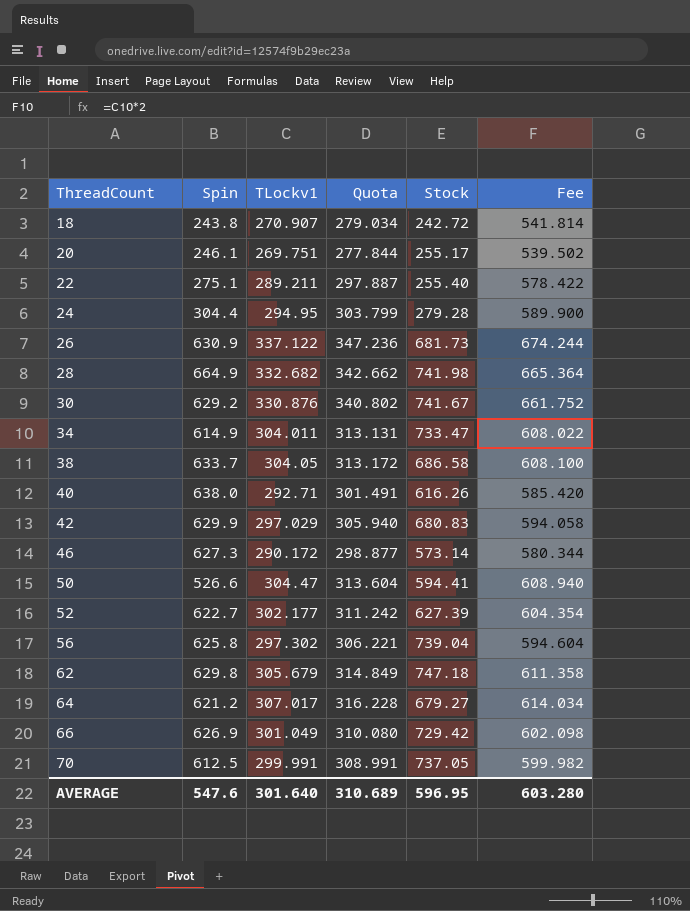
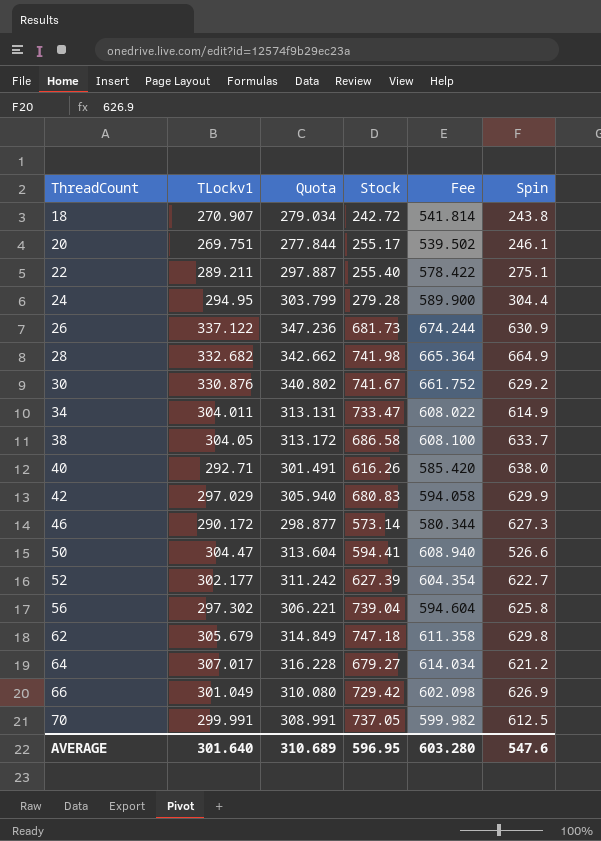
column Spin | position: 2 -> 6

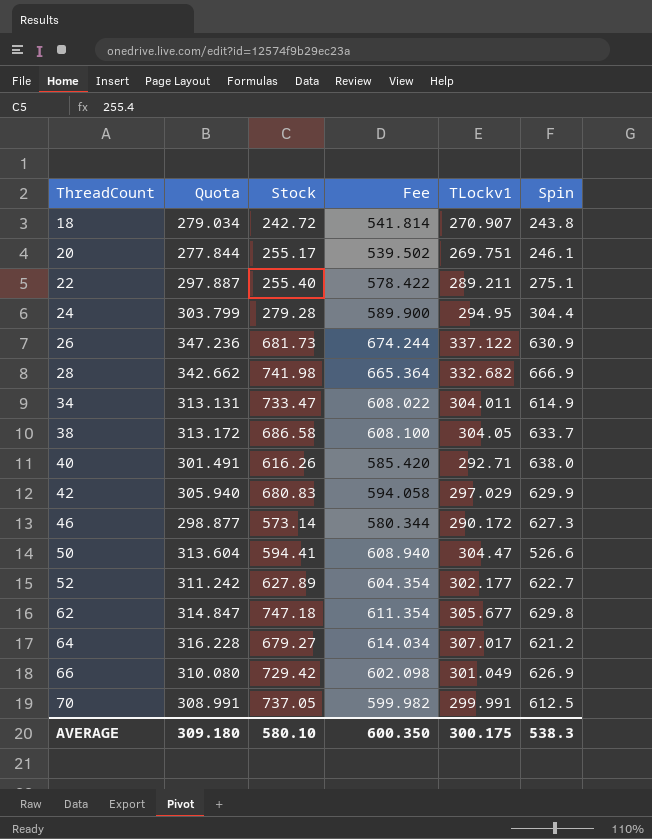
column TLockv1 | position: 2 -> 5
row 30: 330.876 | 340.802 | 741.67 | 661.752 | 629.2 -> none
row 56: 297.302 | 306.221 | 739.04 | 594.604 | 625.8 -> none
28 | Spin: 664.9 -> 666.9
52 | Stock: 627.39 -> 627.89
62 | Quota: 314.849 -> 314.847
62 | Fee: 611.358 -> 611.354
62 | TLockv1: 305.679 -> 305.677
AVERAGE | Quota: 310.689 -> 309.180
AVERAGE | Stock: 596.95 -> 580.10
AVERAGE | Fee: 603.280 -> 600.350
AVERAGE | TLockv1: 301.640 -> 300.175
AVERAGE | Spin: 547.6 -> 538.3

